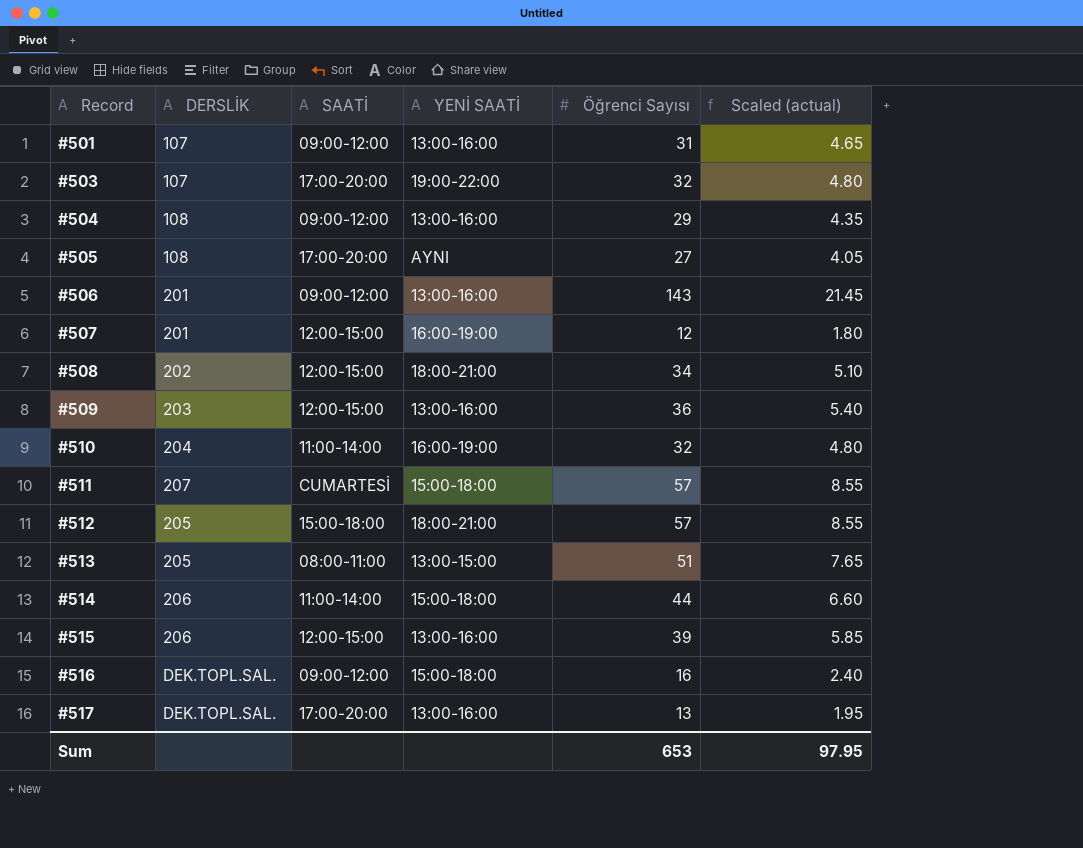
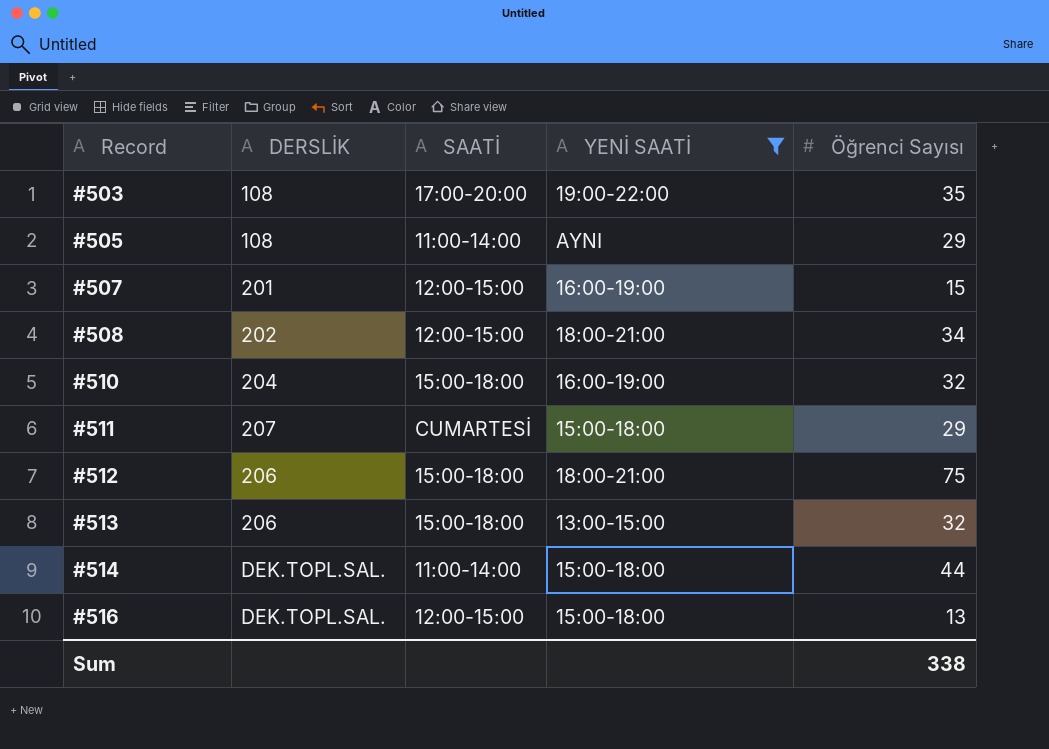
filter: none -> YENİ SAATİ != 13:00-16:00
column Scaled (actual) | formula: [Öğrenci Sayısı] * 0.15 -> none
#503 | DERSLİK: 107 -> 108
#503 | Öğrenci Sayısı: 32 -> 35
#505 | SAATİ: 17:00-20:00 -> 11:00-14:00
#505 | Öğrenci Sayısı: 27 -> 29
#507 | Öğrenci Sayısı: 12 -> 15
#510 | SAATİ: 11:00-14:00 -> 15:00-18:00
#511 | Öğrenci Sayısı: 57 -> 29
#512 | DERSLİK: 205 -> 206
#512 | Öğrenci Sayısı: 57 -> 75
#513 | DERSLİK: 205 -> 206
#513 | SAATİ: 08:00-11:00 -> 15:00-18:00
#513 | Öğrenci Sayısı: 51 -> 32
#514 | DERSLİK: 206 -> DEK.TOPL.SAL.
#516 | SAATİ: 09:00-12:00 -> 12:00-15:00
#516 | Öğrenci Sayısı: 16 -> 13
Sum | Öğrenci Sayısı: 653 -> 338

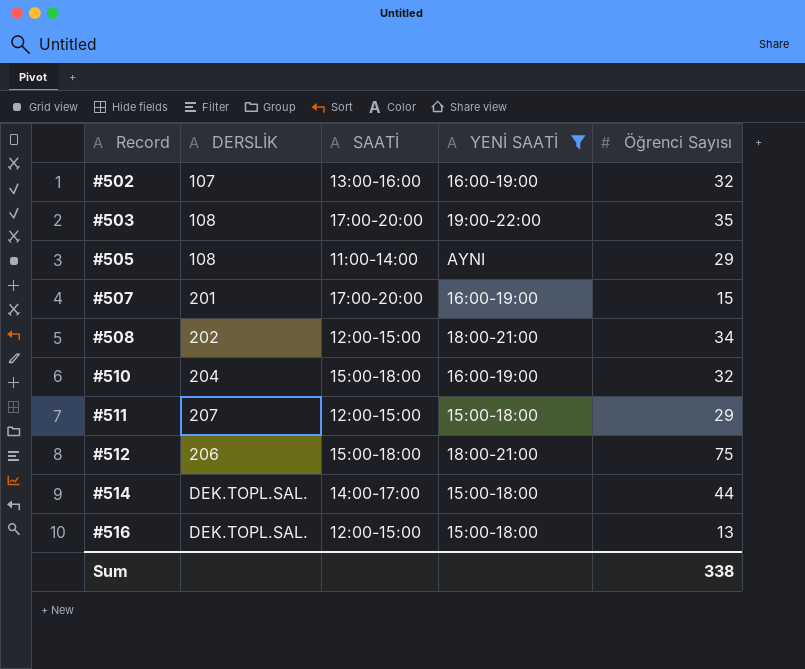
row #513: 206 | 15:00-18:00 | 13:00-15:00 | 32 -> none
row #502: none -> 107 | 13:00-16:00 | 16:00-19:00 | 32
#507 | SAATİ: 12:00-15:00 -> 17:00-20:00
#511 | SAATİ: CUMARTESİ -> 12:00-15:00
#514 | SAATİ: 11:00-14:00 -> 14:00-17:00

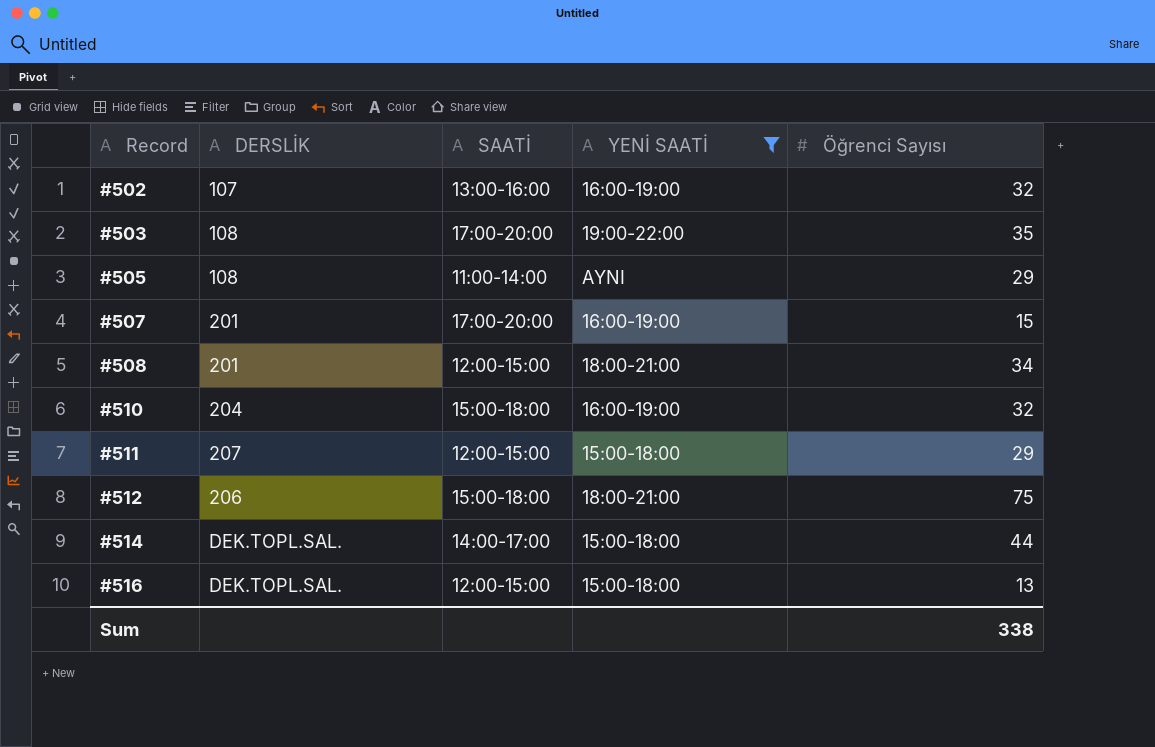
#508 | DERSLİK: 202 -> 201

